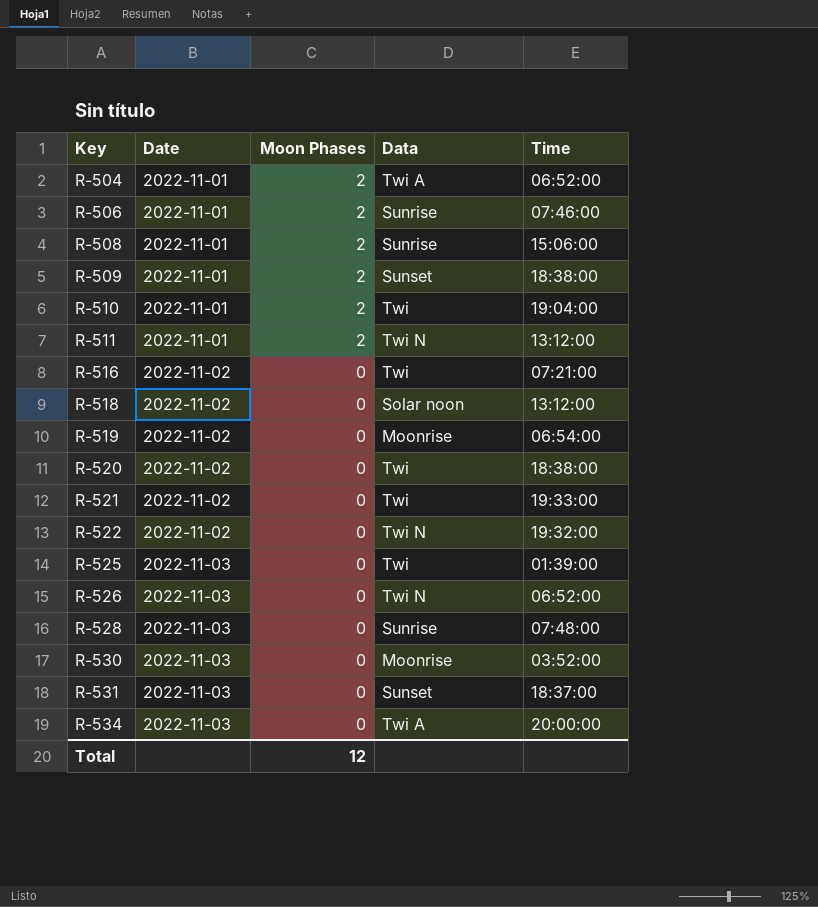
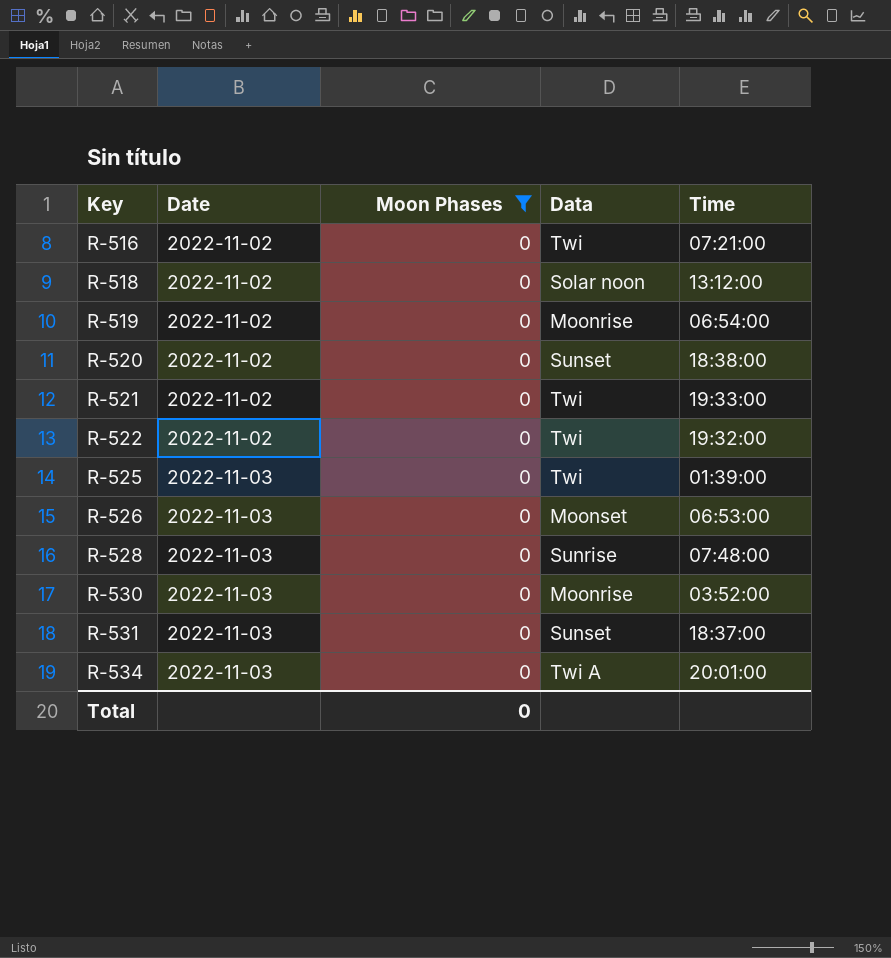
filter: none -> Moon Phases = 0
R-520 | Data: Twi -> Sunset
R-522 | Data: Twi N -> Twi
R-526 | Data: Twi N -> Moonset
R-526 | Time: 06:52:00 -> 06:53:00
R-534 | Time: 20:00:00 -> 20:01:00
Total | Moon Phases: 12 -> 0

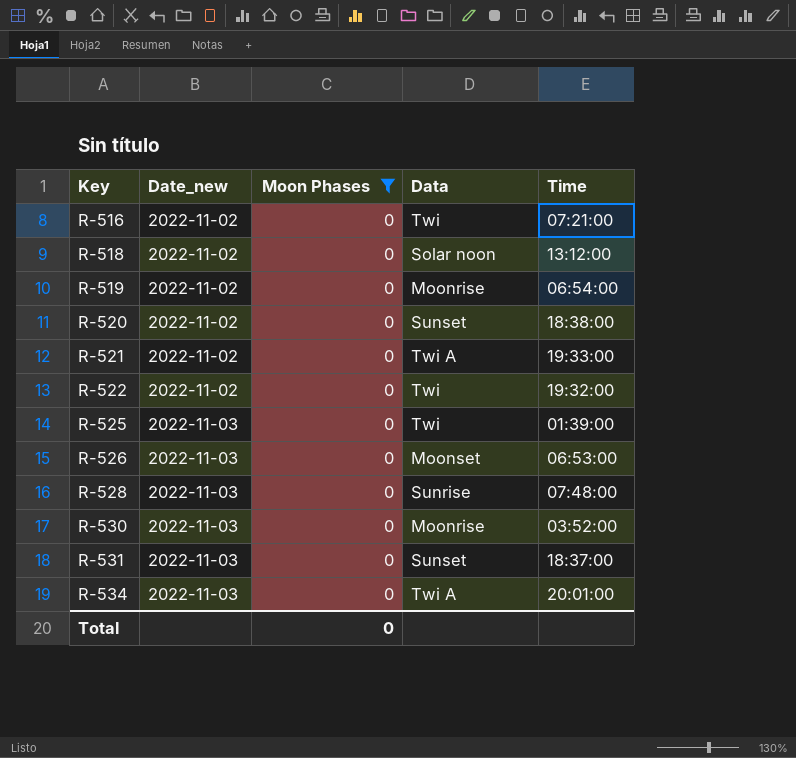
column name: Date -> Date_new
R-521 | Data: Twi -> Twi A

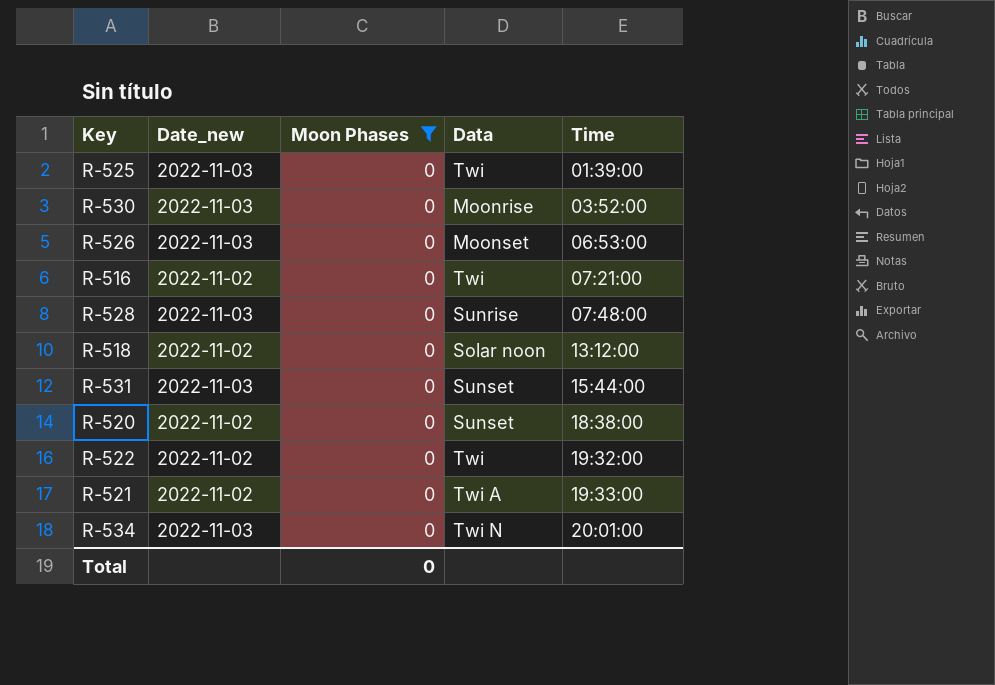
row order: Key ascending -> Time ascending
row R-519: 2022-11-02 | 0 | Moonrise | 06:54:00 -> none
R-531 | Time: 18:37:00 -> 15:44:00
R-534 | Data: Twi A -> Twi N

